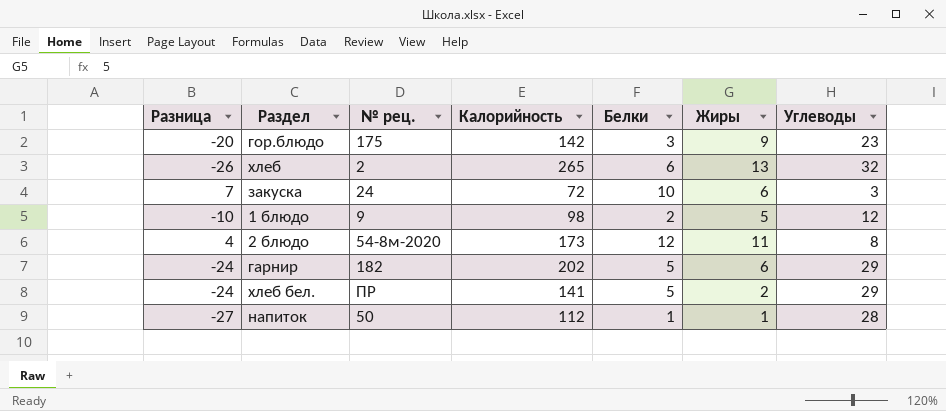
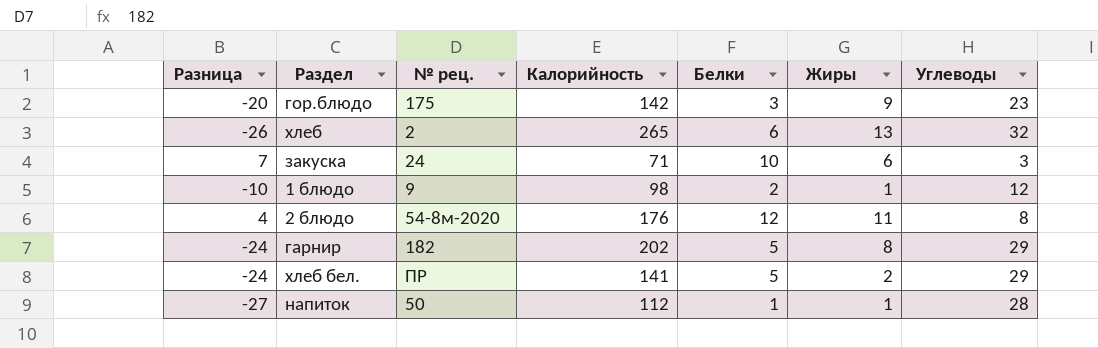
закуска | Калорийность: 72 -> 71
1 блюдо | Жиры: 5 -> 1
2 блюдо | Калорийность: 173 -> 176
гарнир | Жиры: 6 -> 8

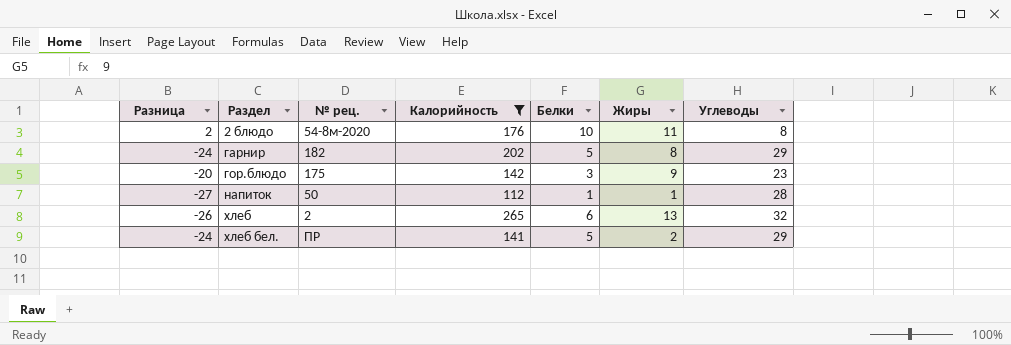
filter: none -> Калорийность >= 112
row order: none -> Раздел ascending
2 блюдо | Разница: 4 -> 2
2 блюдо | Белки: 12 -> 10

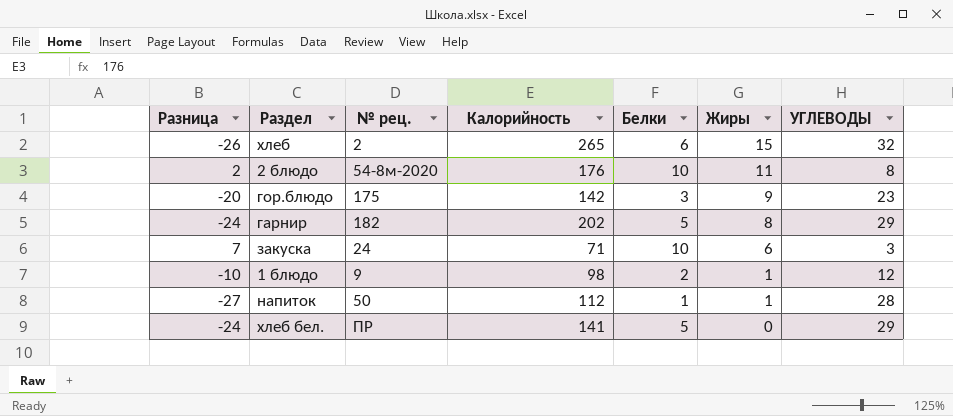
filter: Калорийность >= 112 -> none
row order: Раздел ascending -> Жиры descending
column name: Углеводы -> УГЛЕВОДЫ
хлеб | Жиры: 13 -> 15
хлеб бел. | Жиры: 2 -> 0

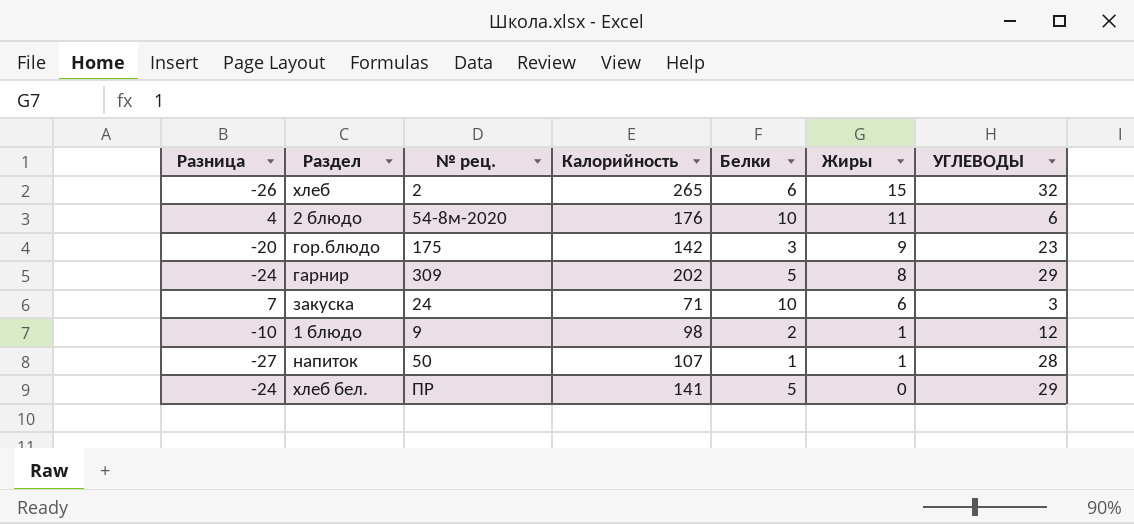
2 блюдо | Разница: 2 -> 4
2 блюдо | УГЛЕВОДЫ: 8 -> 6
гарнир | № рец.: 182 -> 309
напиток | Калорийность: 112 -> 107

